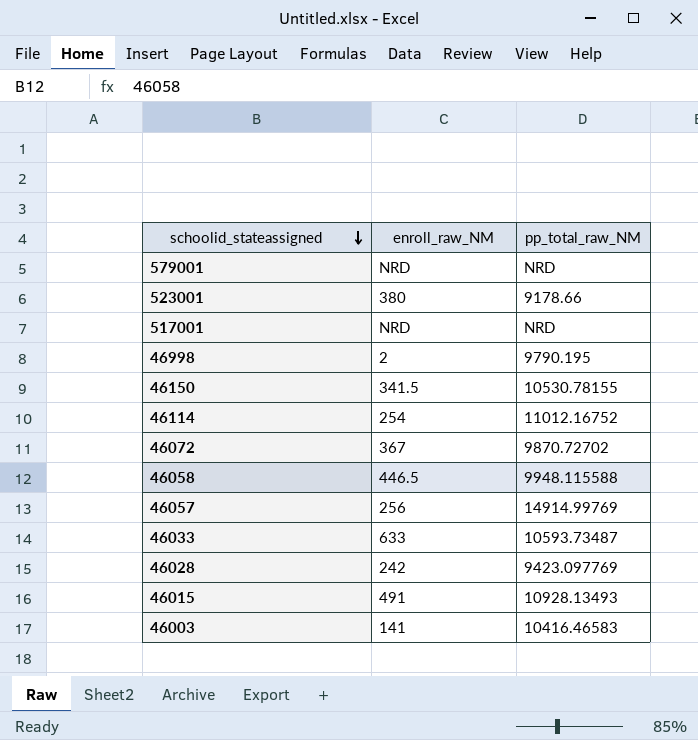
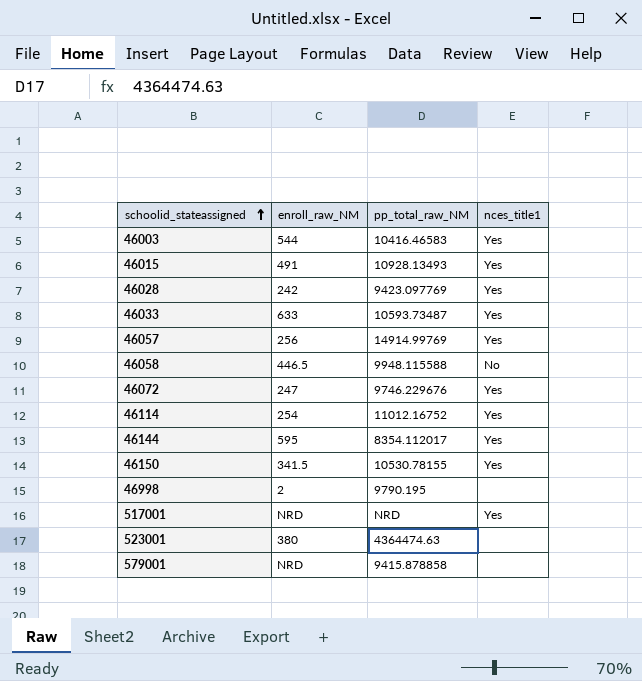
row order: schoolid_stateassigned descending -> schoolid_stateassigned ascending
column nces_title1 | position: none -> 4
46003 | enroll_raw_NM: 141 -> 544
46072 | enroll_raw_NM: 367 -> 247
46072 | pp_total_raw_NM: 9870.72702 -> 9746.229676
row 46144: none -> 595 | 8354.112017 | Yes
523001 | pp_total_raw_NM: 9178.66 -> 4364474.63
579001 | pp_total_raw_NM: NRD -> 9415.878858

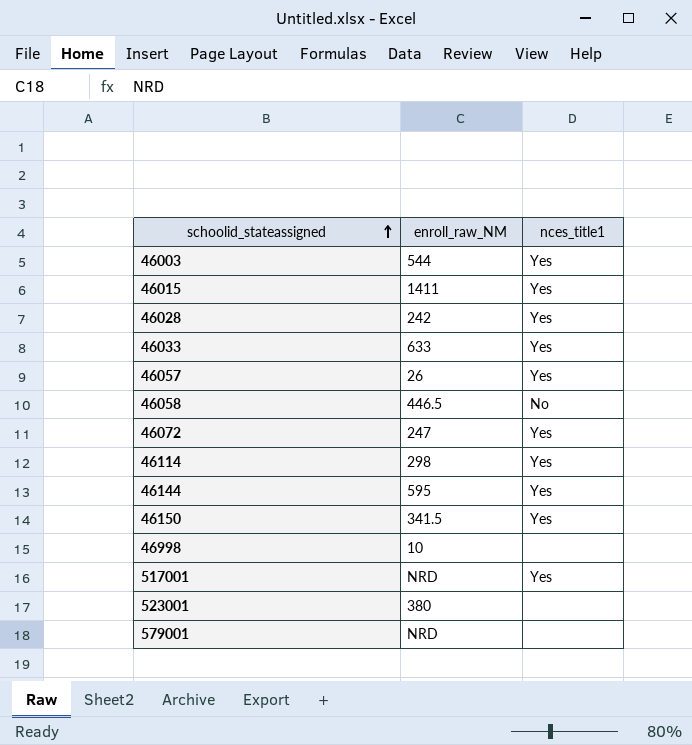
column pp_total_raw_NM | position: 3 -> none
46015 | enroll_raw_NM: 491 -> 1411
46057 | enroll_raw_NM: 256 -> 26
46114 | enroll_raw_NM: 254 -> 298
46998 | enroll_raw_NM: 2 -> 10

